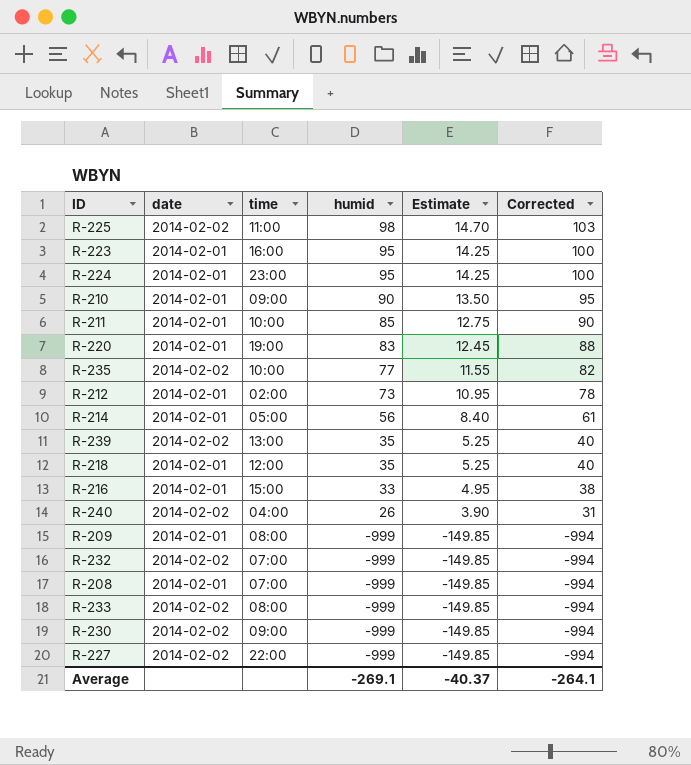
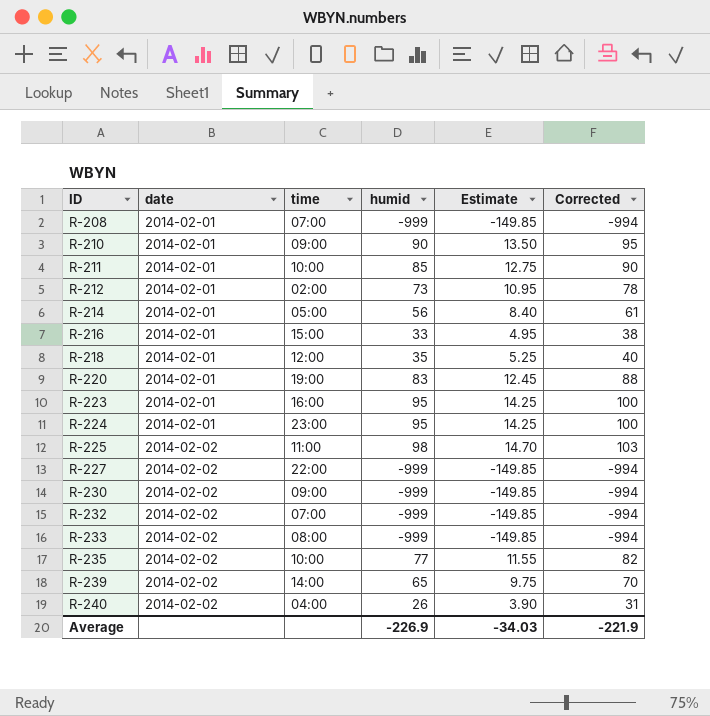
row order: humid descending -> ID ascending
row R-209: 2014-02-01 | 08:00 | -999 | -149.85 | -994 -> none
R-239 | time: 13:00 -> 14:00
R-239 | humid: 35 -> 65
R-239 | Estimate: 5.25 -> 9.75
R-239 | Corrected: 40 -> 70
Average | humid: -269.1 -> -226.9
Average | Estimate: -40.37 -> -34.03
Average | Corrected: -264.1 -> -221.9

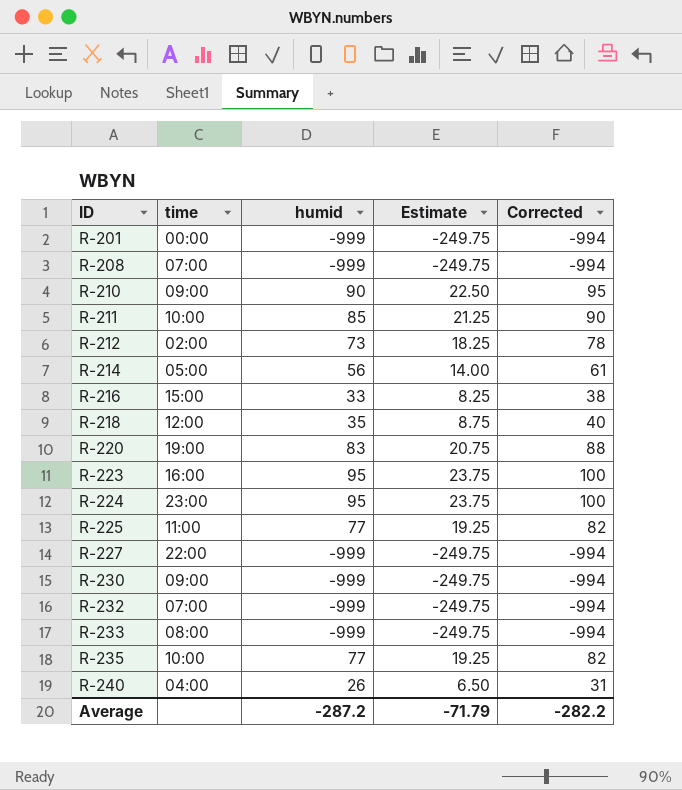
column date | position: 2 -> none
column Estimate | formula: [humid] * 0.15 -> [humid] * 0.25
row R-239: 2014-02-02 | 14:00 | 65 | 9.75 | 70 -> none
row R-201: none -> 00:00 | -999 | -249.75 | -994
R-225 | humid: 98 -> 77
R-225 | Corrected: 103 -> 82
Average | humid: -226.9 -> -287.2
Average | Estimate: -34.03 -> -71.79
Average | Corrected: -221.9 -> -282.2

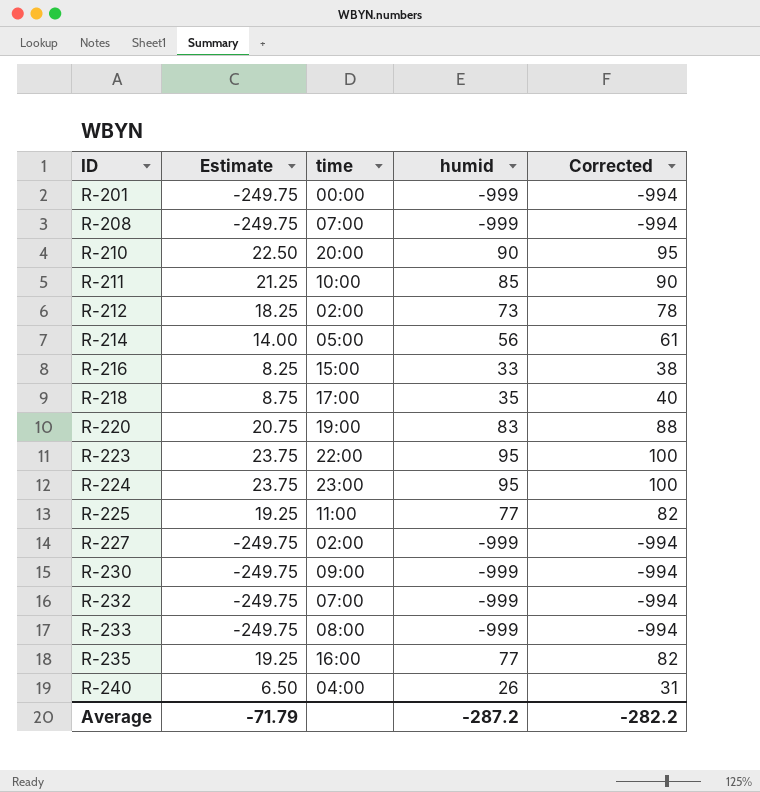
column Estimate | position: 4 -> 2
R-210 | time: 09:00 -> 20:00
R-218 | time: 12:00 -> 17:00
R-223 | time: 16:00 -> 22:00
R-227 | time: 22:00 -> 02:00
R-235 | time: 10:00 -> 16:00

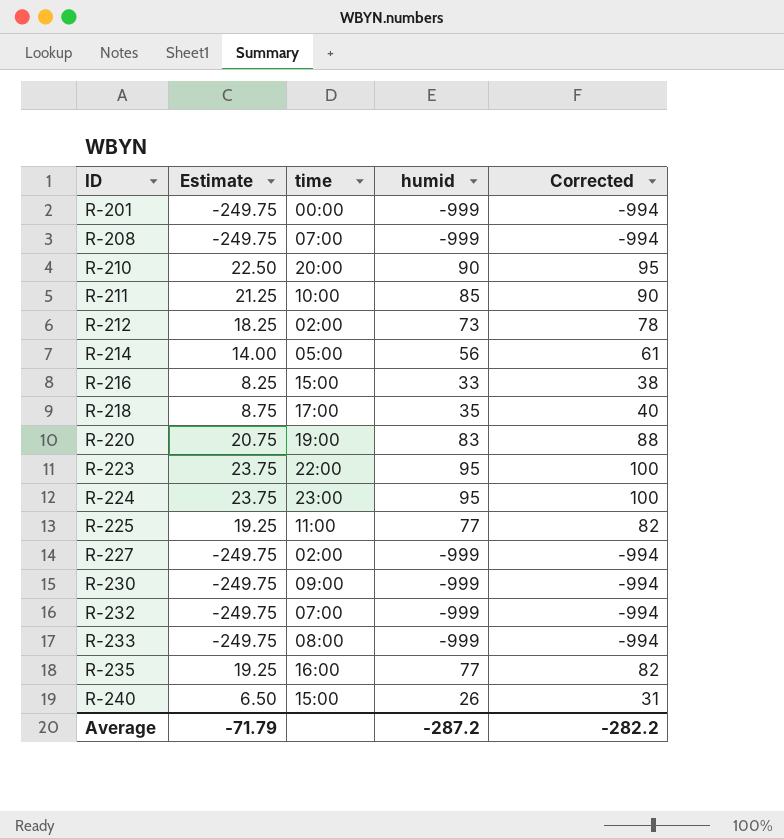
R-240 | time: 04:00 -> 15:00

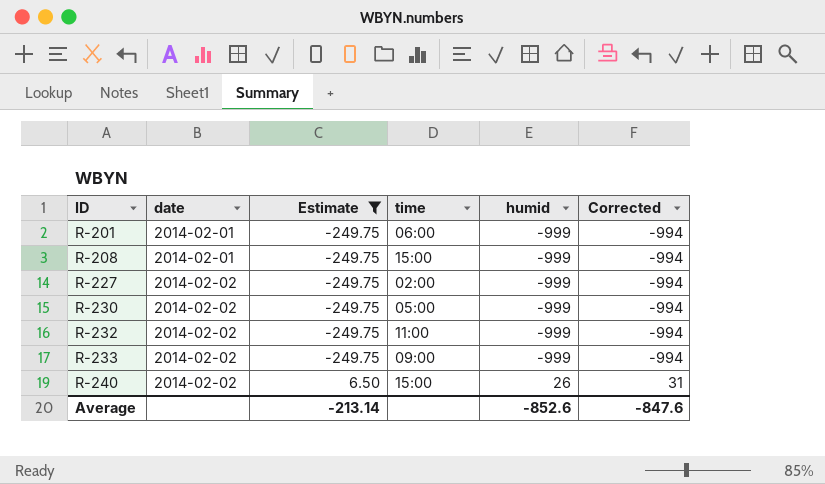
filter: none -> Estimate <= 6.50
column date | position: none -> 2
R-201 | time: 00:00 -> 06:00
R-208 | time: 07:00 -> 15:00
R-230 | time: 09:00 -> 05:00
R-232 | time: 07:00 -> 11:00
R-233 | time: 08:00 -> 09:00
Average | Estimate: -71.79 -> -213.14
Average | humid: -287.2 -> -852.6
Average | Corrected: -282.2 -> -847.6

